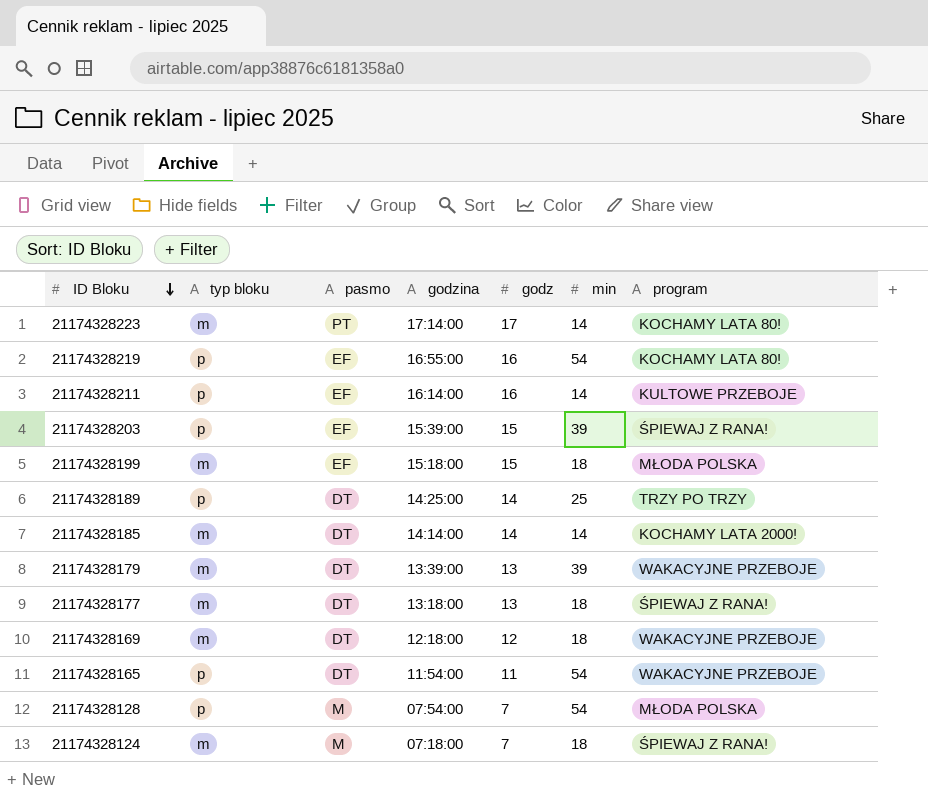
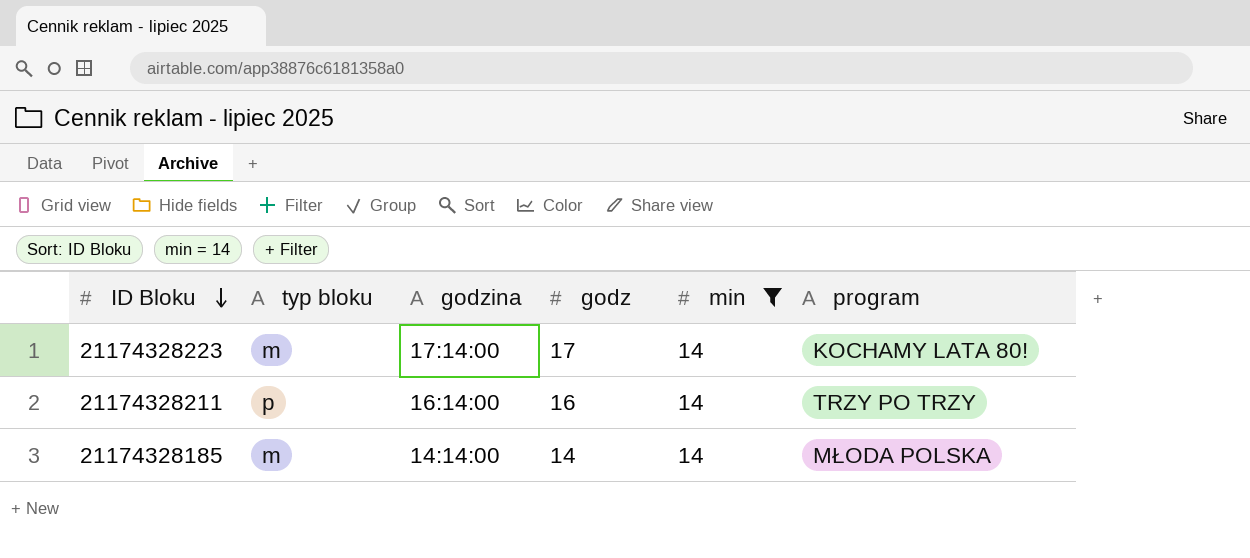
filter: none -> min = 14
column pasmo | position: 3 -> none
21174328211 | program: KULTOWE PRZEBOJE -> TRZY PO TRZY
21174328185 | program: KOCHAMY LATA 2000! -> MŁODA POLSKA

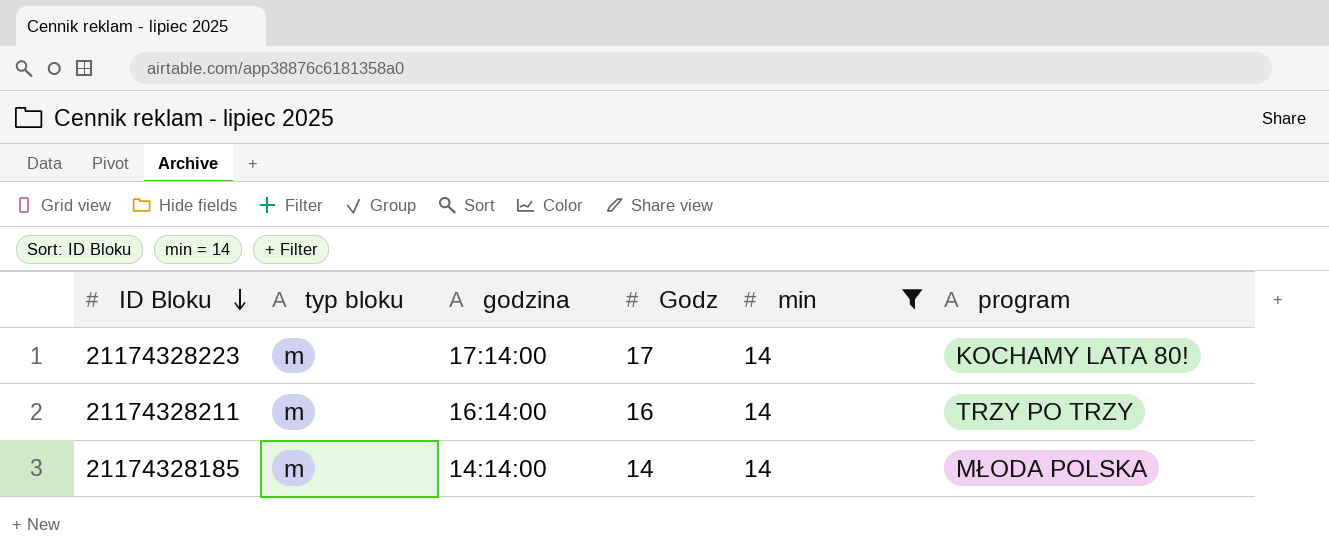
column name: godz -> Godz
21174328211 | typ bloku: p -> m

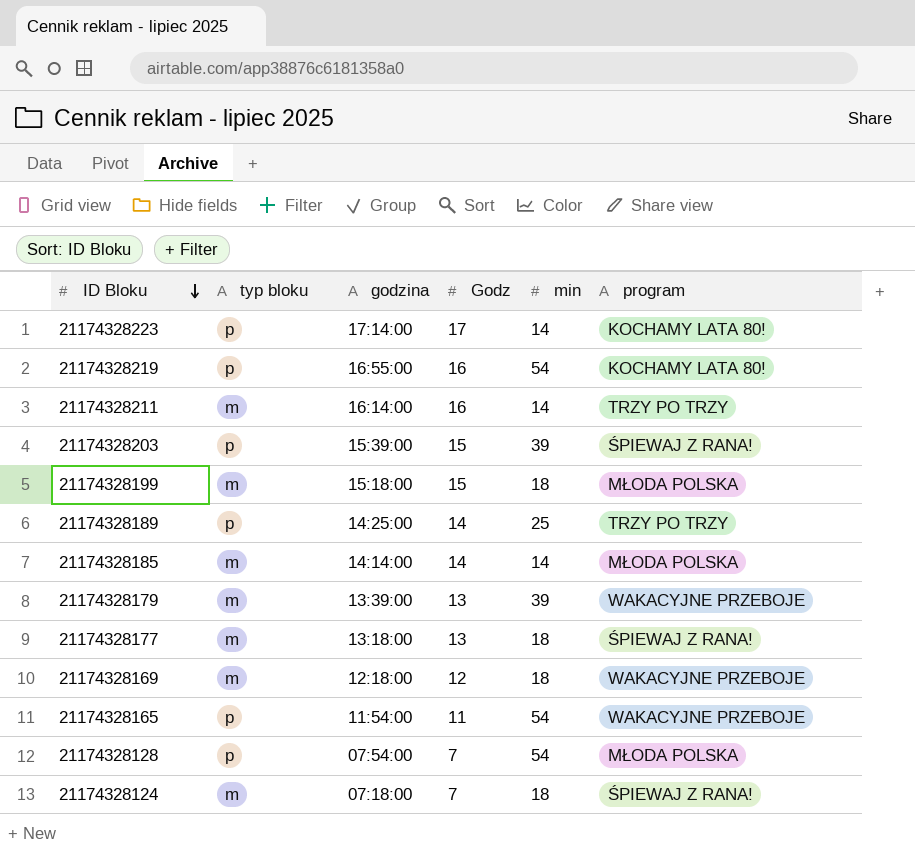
filter: min = 14 -> none
21174328223 | typ bloku: m -> p

